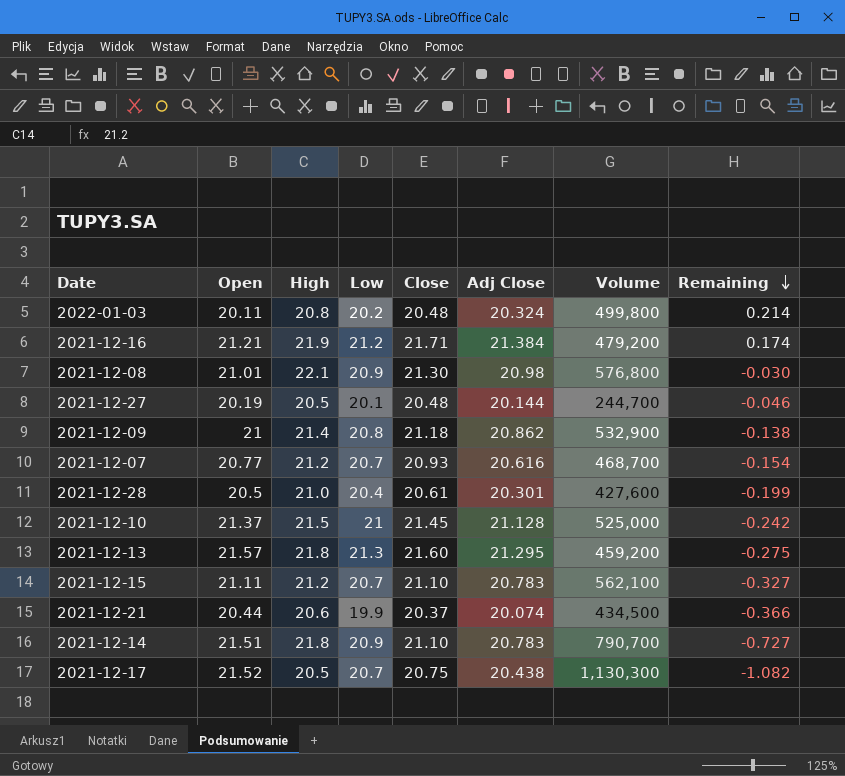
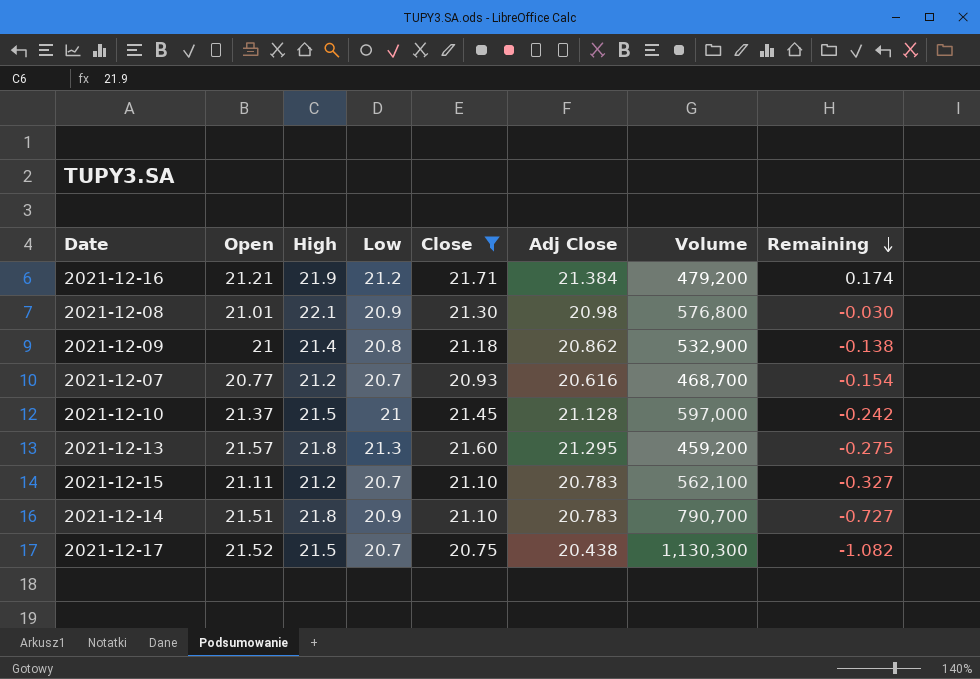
filter: none -> Close >= 20.75
2021-12-10 | Volume: 525,000 -> 597,000
2021-12-17 | High: 20.5 -> 21.5

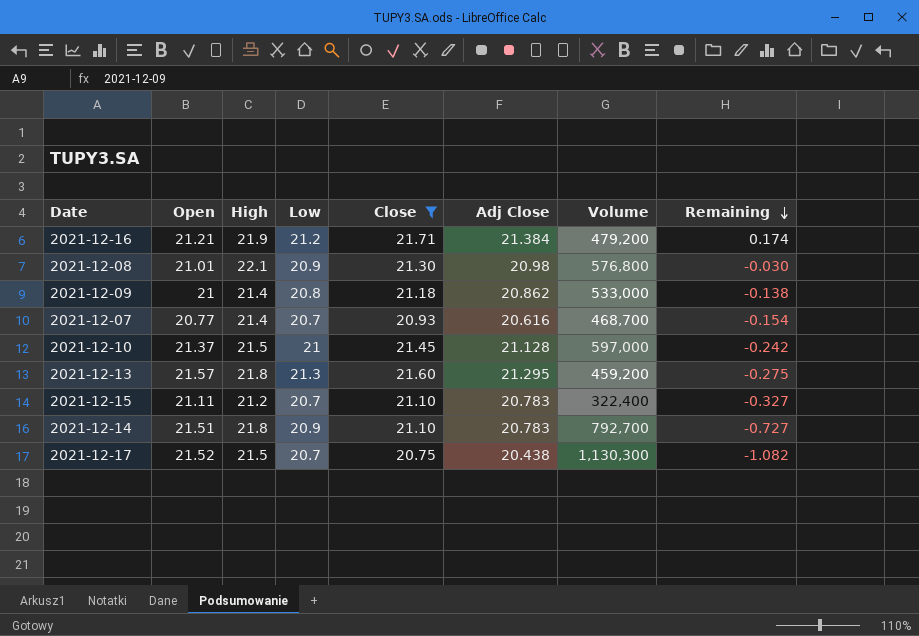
2021-12-09 | Volume: 532,900 -> 533,000
2021-12-07 | High: 21.2 -> 21.4
2021-12-15 | Volume: 562,100 -> 322,400
2021-12-14 | Volume: 790,700 -> 792,700

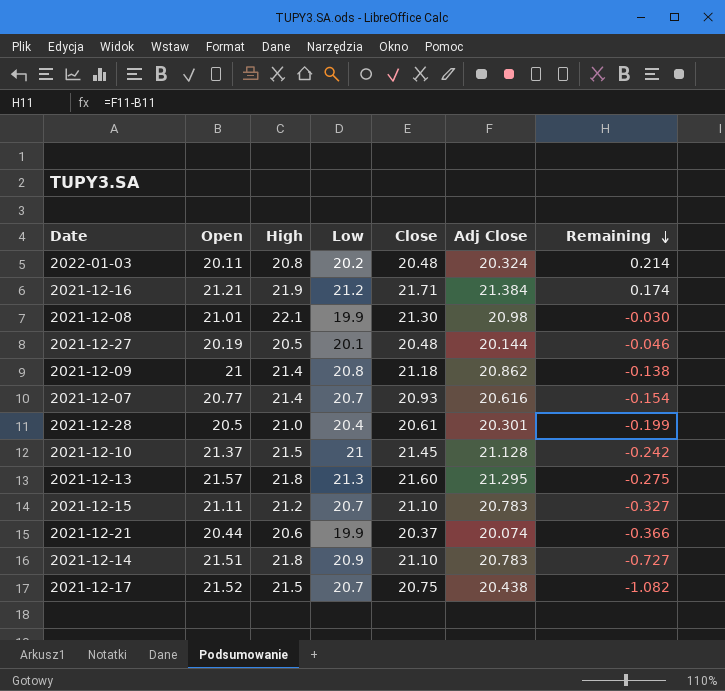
filter: Close >= 20.75 -> none
column Volume | position: 7 -> none
2021-12-08 | Low: 20.9 -> 19.9

